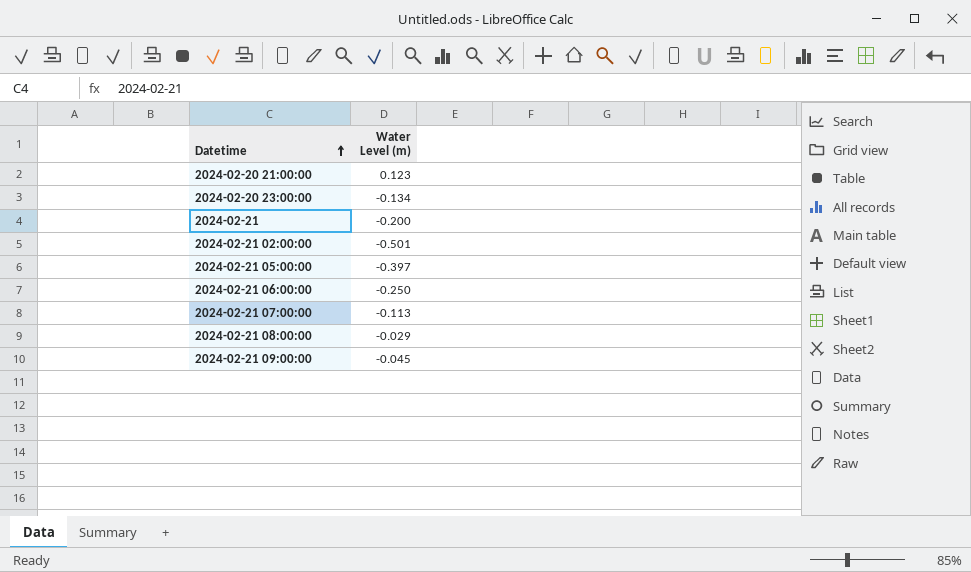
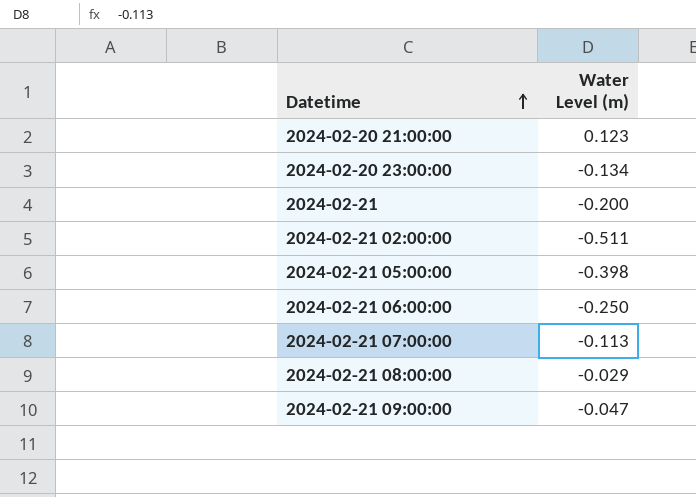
2024-02-21 02:00:00 | Water Level (m): -0.501 -> -0.511
2024-02-21 05:00:00 | Water Level (m): -0.397 -> -0.398
2024-02-21 09:00:00 | Water Level (m): -0.045 -> -0.047

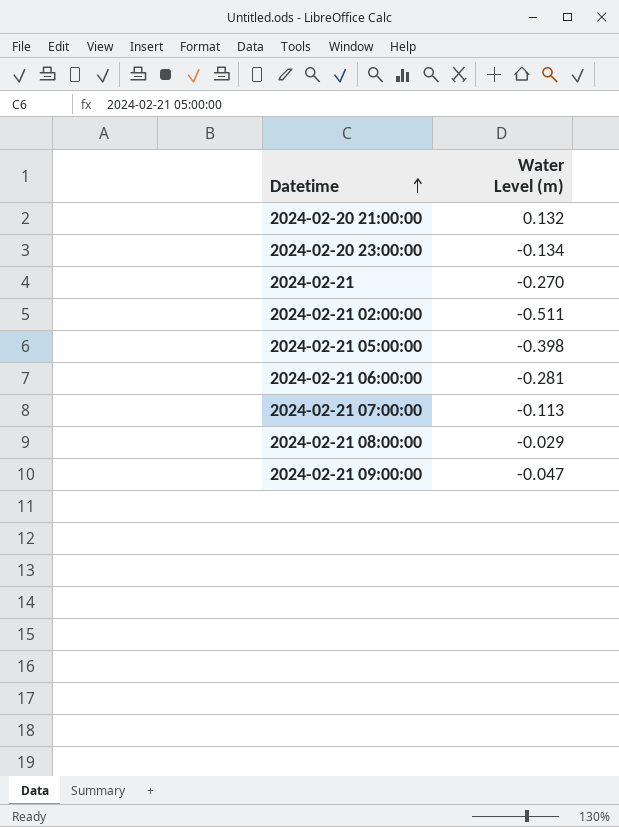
2024-02-20 21:00:00 | Water Level (m): 0.123 -> 0.132
2024-02-21 | Water Level (m): -0.200 -> -0.270
2024-02-21 06:00:00 | Water Level (m): -0.250 -> -0.281

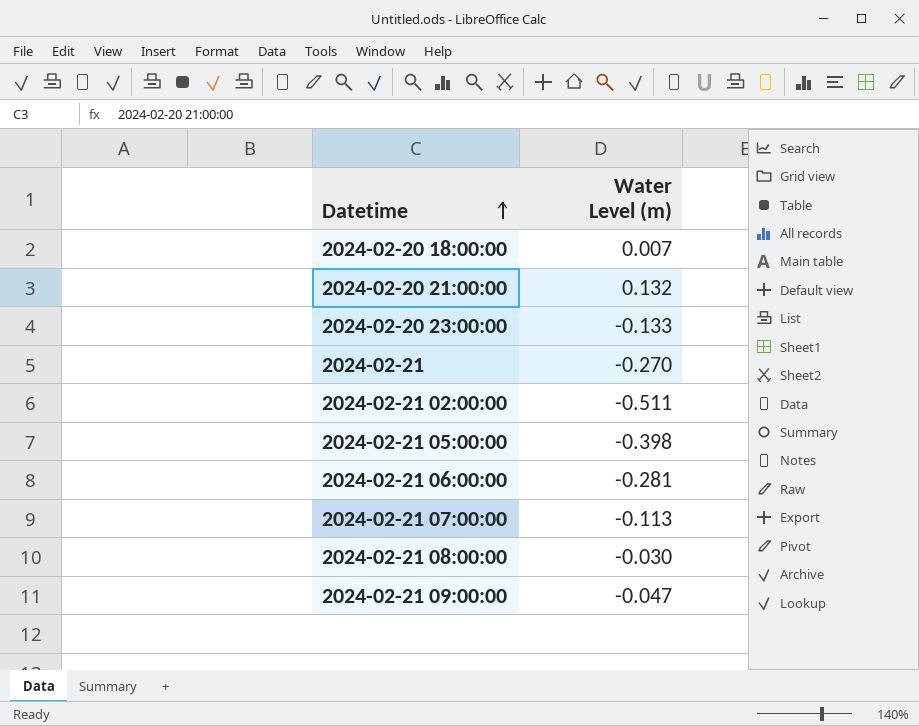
row 2024-02-20 18:00:00: none -> 0.007
2024-02-20 23:00:00 | Water Level (m): -0.134 -> -0.133
2024-02-21 08:00:00 | Water Level (m): -0.029 -> -0.030

